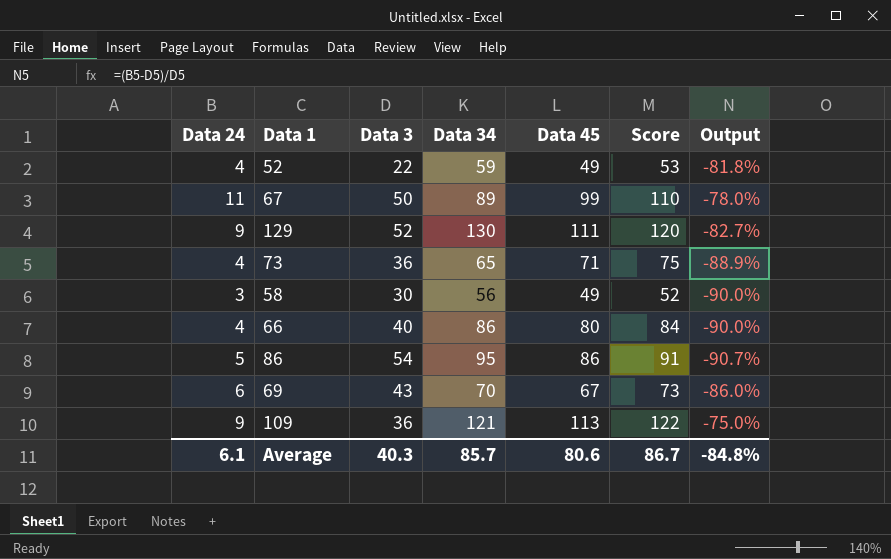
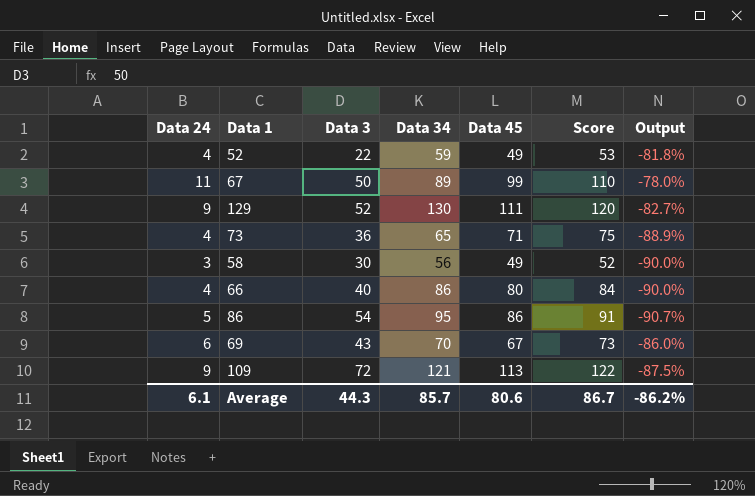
109 | Data 3: 36 -> 72
109 | Output: -75.0% -> -87.5%
Average | Data 3: 40.3 -> 44.3
Average | Output: -84.8% -> -86.2%

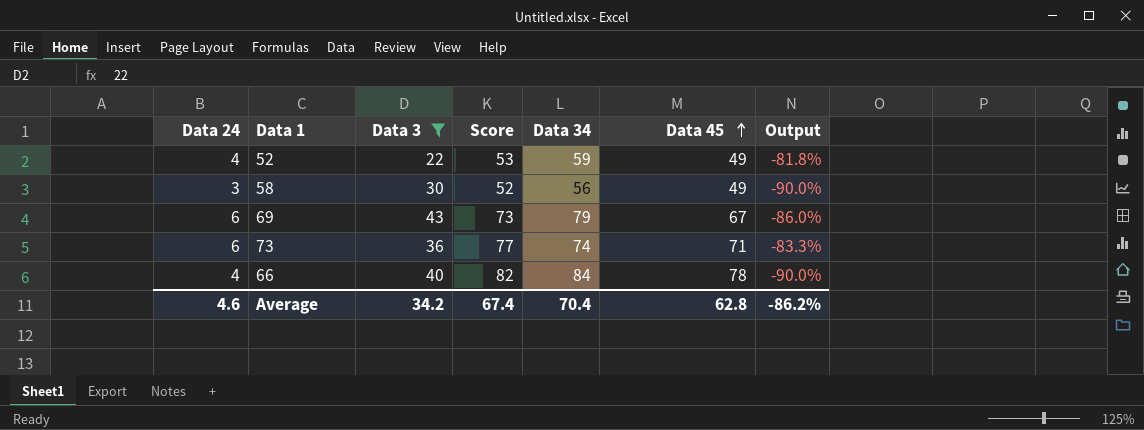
filter: none -> Data 3 <= 43
row order: none -> Data 45 ascending
column Score | position: 6 -> 4
69 | Data 34: 70 -> 79
73 | Data 24: 4 -> 6
73 | Score: 75 -> 77
73 | Data 34: 65 -> 74
73 | Output: -88.9% -> -83.3%
66 | Score: 84 -> 82
66 | Data 34: 86 -> 84
66 | Data 45: 80 -> 78
Average | Data 24: 6.1 -> 4.6
Average | Data 3: 44.3 -> 34.2
Average | Score: 86.7 -> 67.4
Average | Data 34: 85.7 -> 70.4
Average | Data 45: 80.6 -> 62.8

